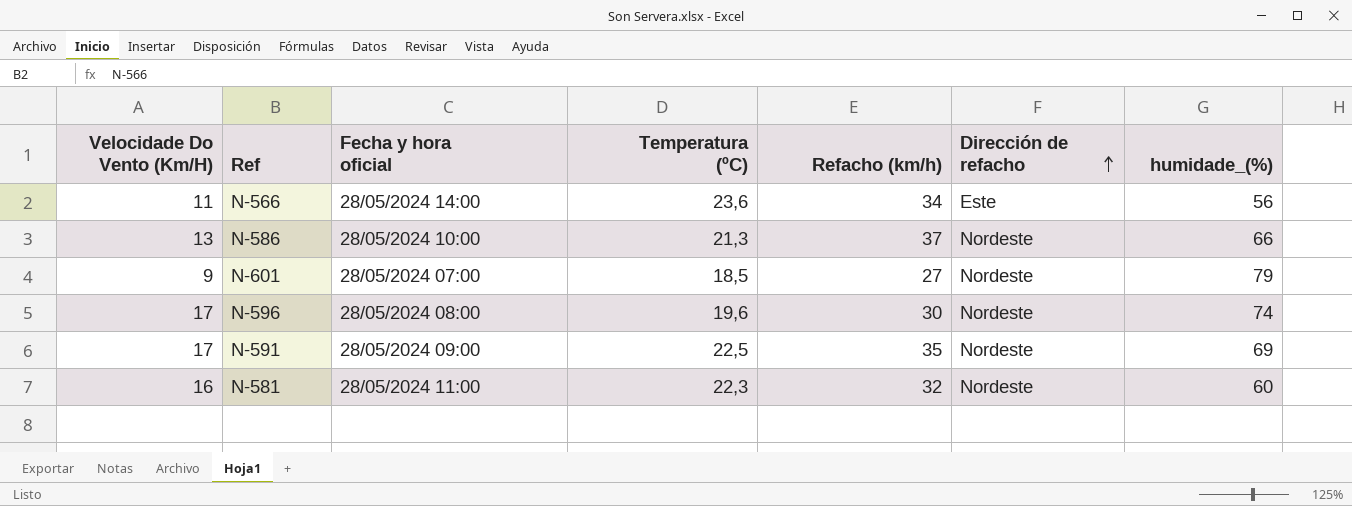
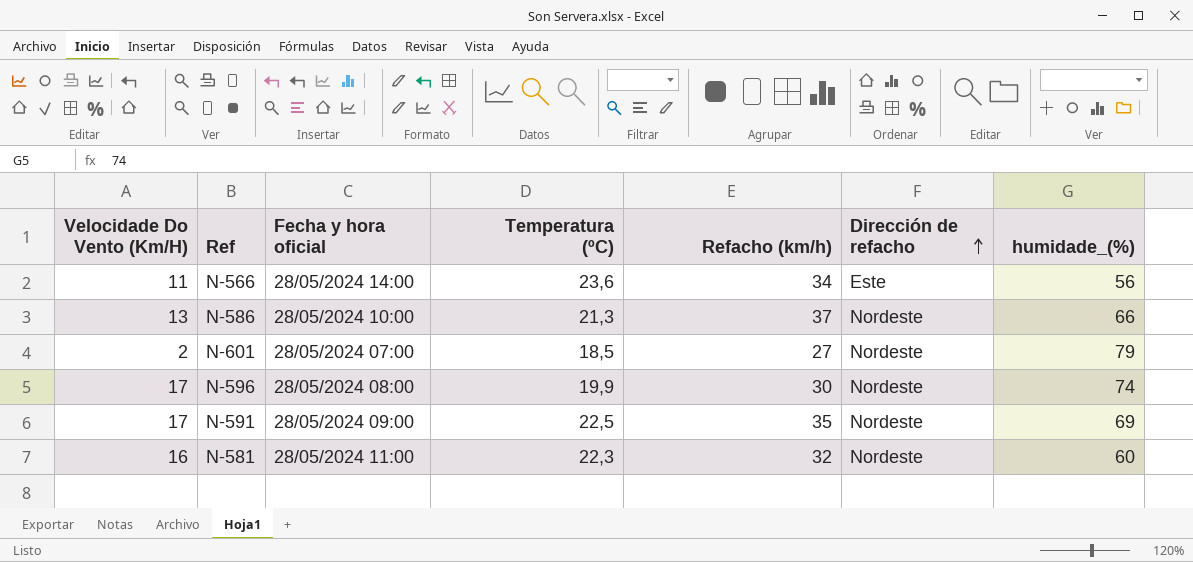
N-601 | Velocidade Do Vento (Km/H): 9 -> 2
N-596 | Temperatura (ºC): 19,6 -> 19,9

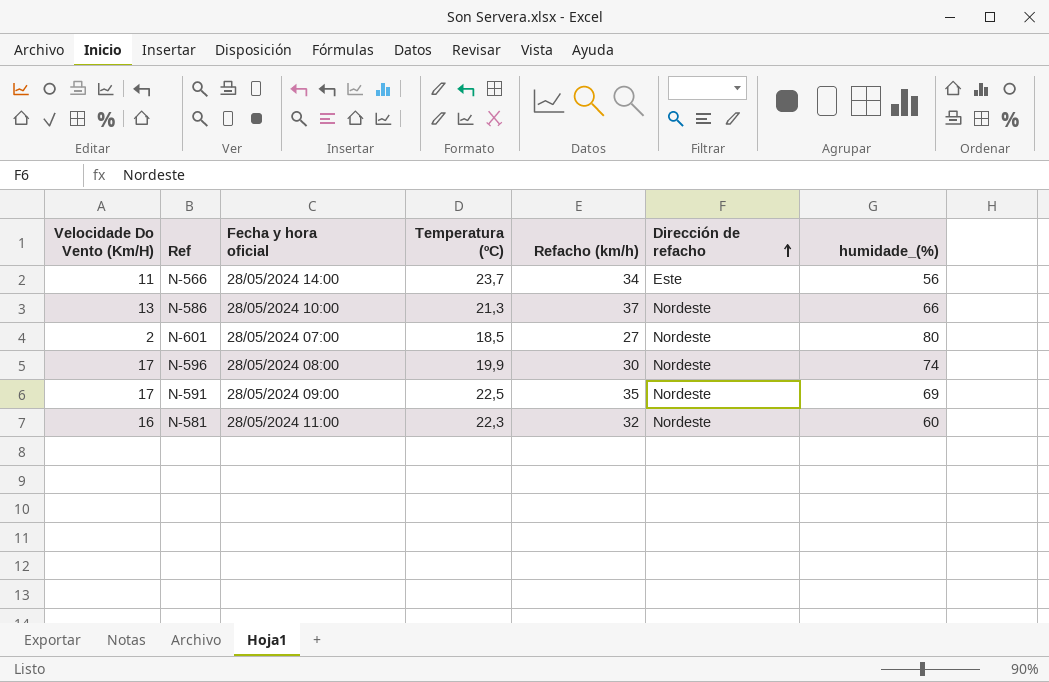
N-566 | Temperatura (ºC): 23,6 -> 23,7
N-601 | humidade_(%): 79 -> 80

